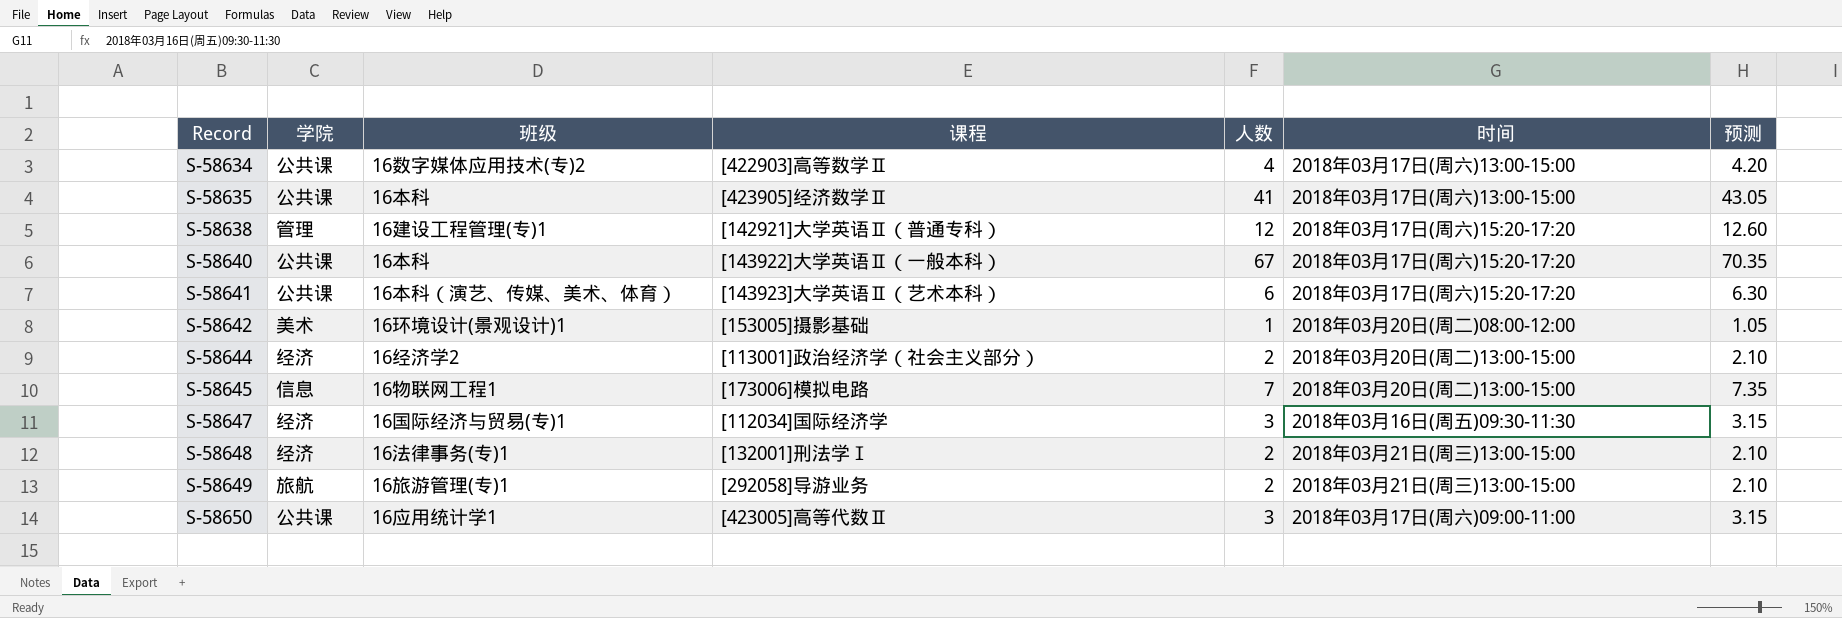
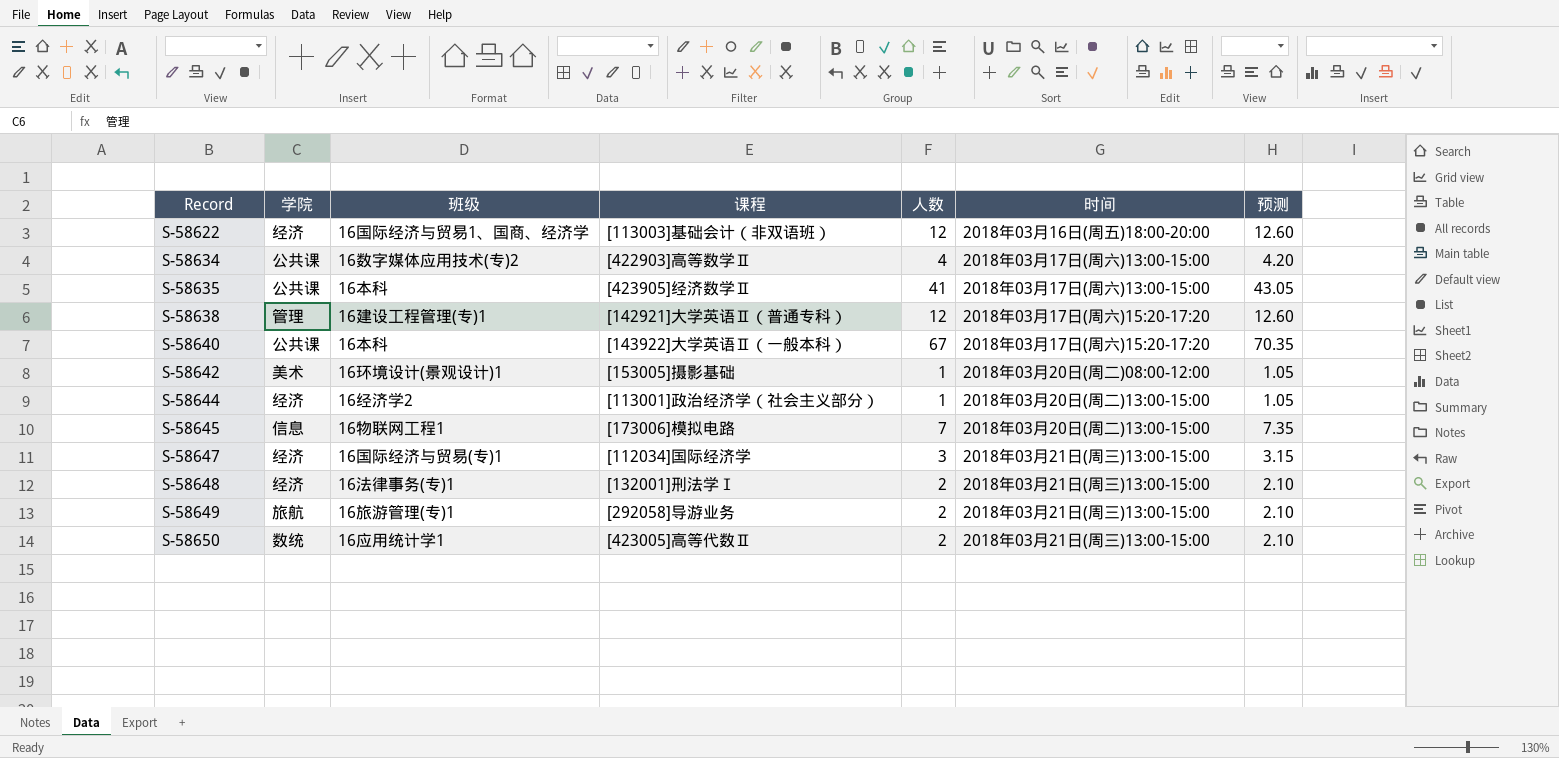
row S-58641: 公共课 | 16本科（演艺、传媒、美术、体育） | [143923]大学英语Ⅱ（艺术本科） | 6 | 2018年03月17日(周六)15:20-17:20 | 6.30 -> none
row S-58622: none -> 经济 | 16国际经济与贸易1、国商、经济学 | [113003]基础会计（非双语班） | 12 | 2018年03月16日(周五)18:00-20:00 | 12.60
S-58644 | 人数: 2 -> 1
S-58644 | 预测: 2.10 -> 1.05
S-58647 | 时间: 2018年03月16日(周五)09:30-11:30 -> 2018年03月21日(周三)13:00-15:00
S-58650 | 学院: 公共课 -> 数统
S-58650 | 人数: 3 -> 2
S-58650 | 时间: 2018年03月17日(周六)09:00-11:00 -> 2018年03月21日(周三)13:00-15:00
S-58650 | 预测: 3.15 -> 2.10

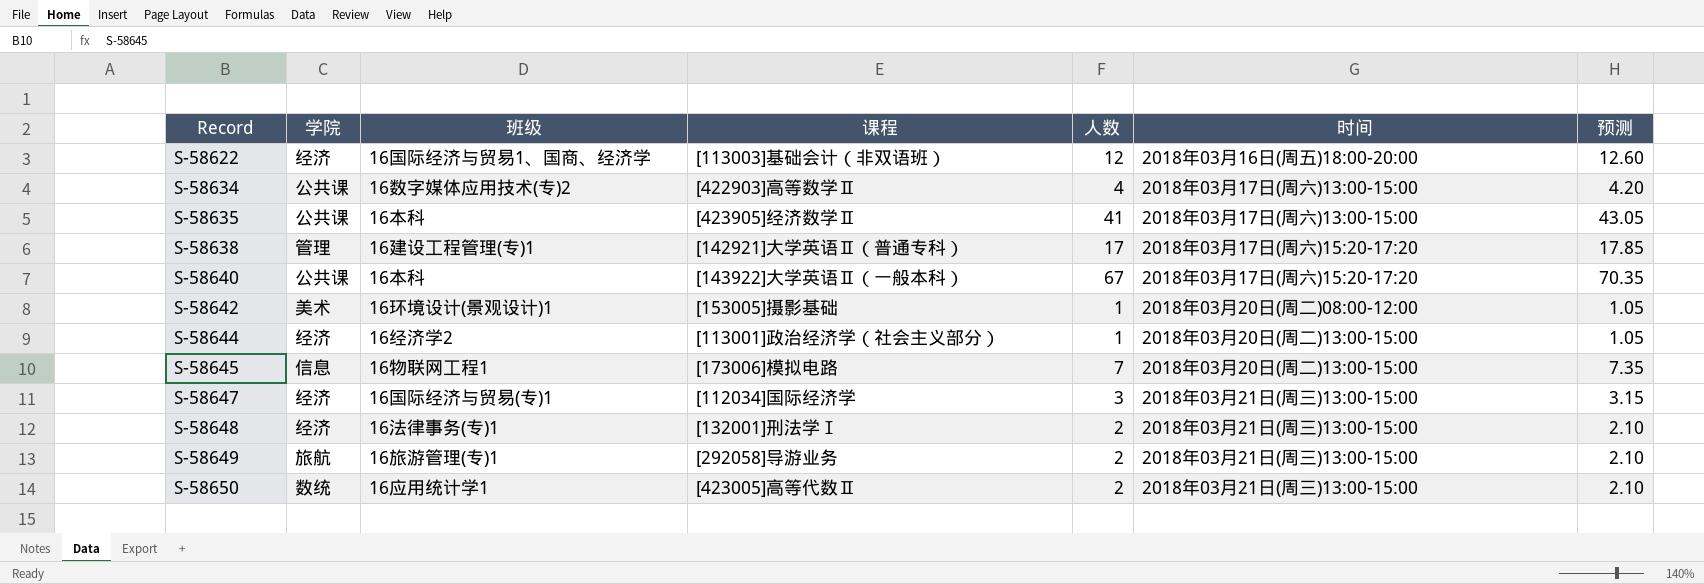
S-58638 | 人数: 12 -> 17
S-58638 | 预测: 12.60 -> 17.85

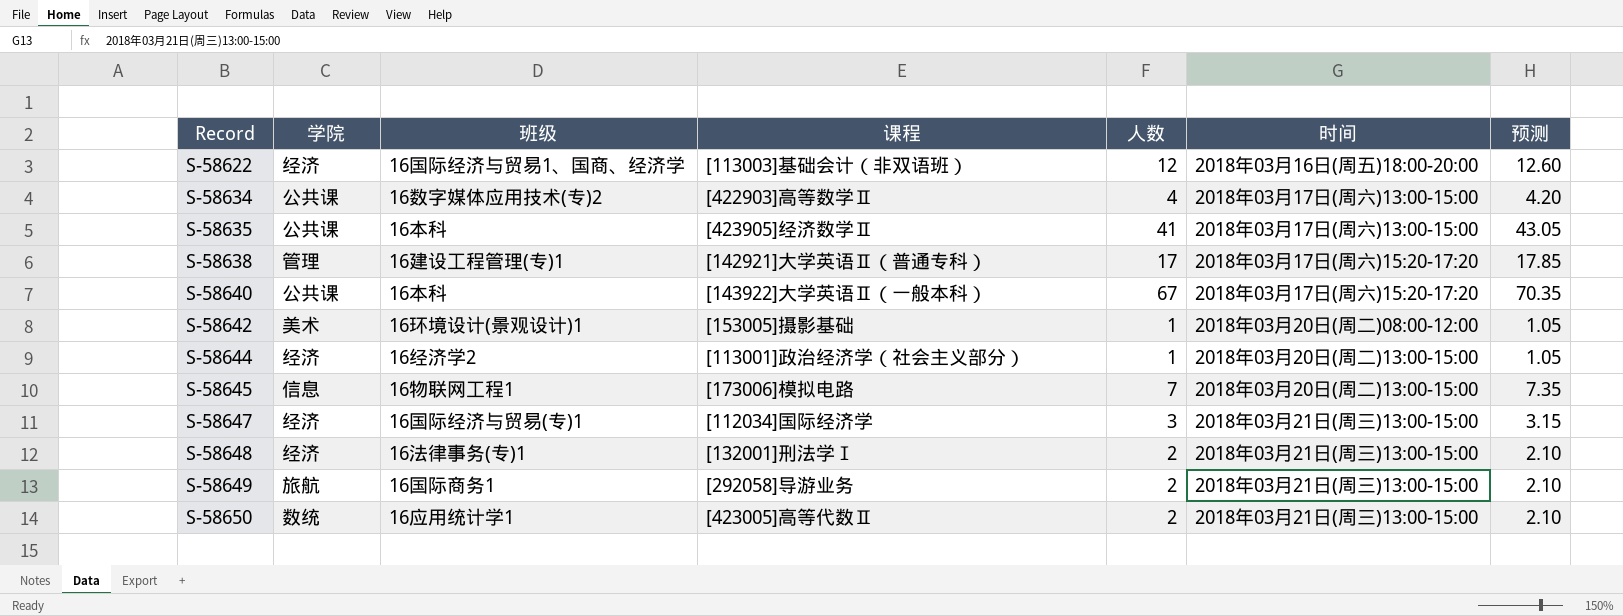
S-58649 | 班级: 16旅游管理(专)1 -> 16国际商务1

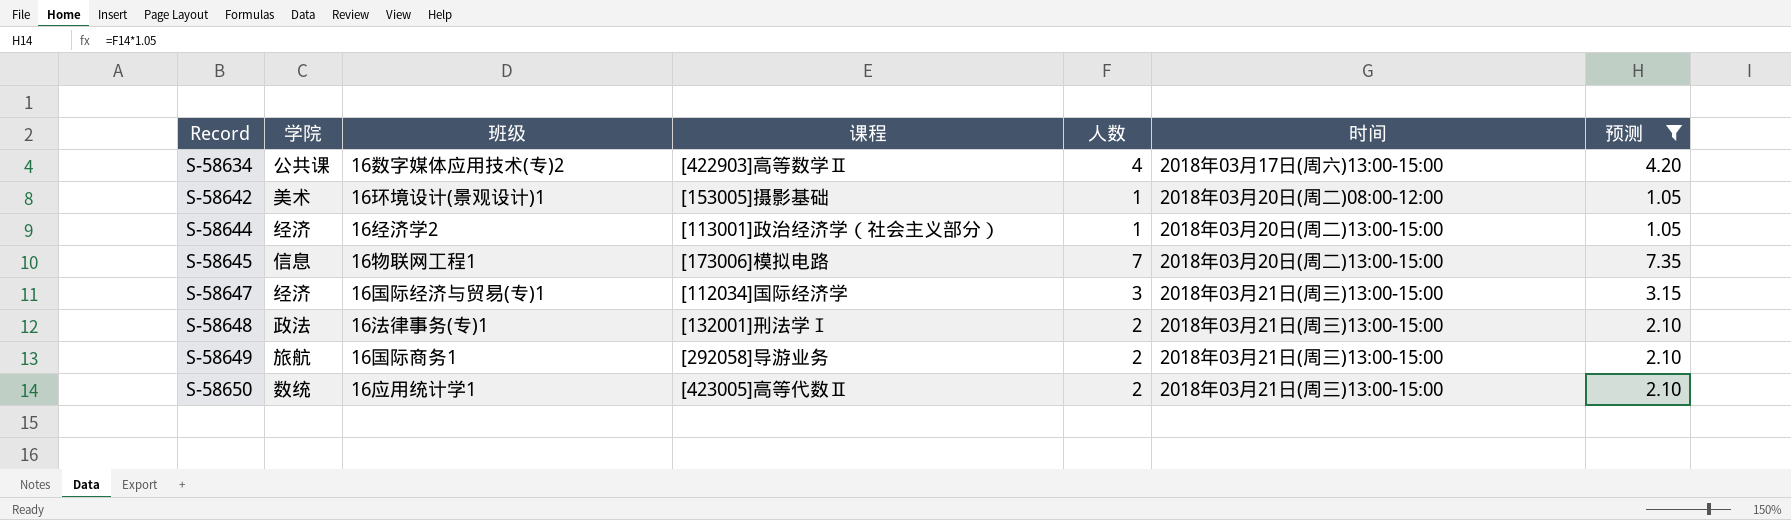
filter: none -> 预测 <= 7.35
S-58648 | 学院: 经济 -> 政法

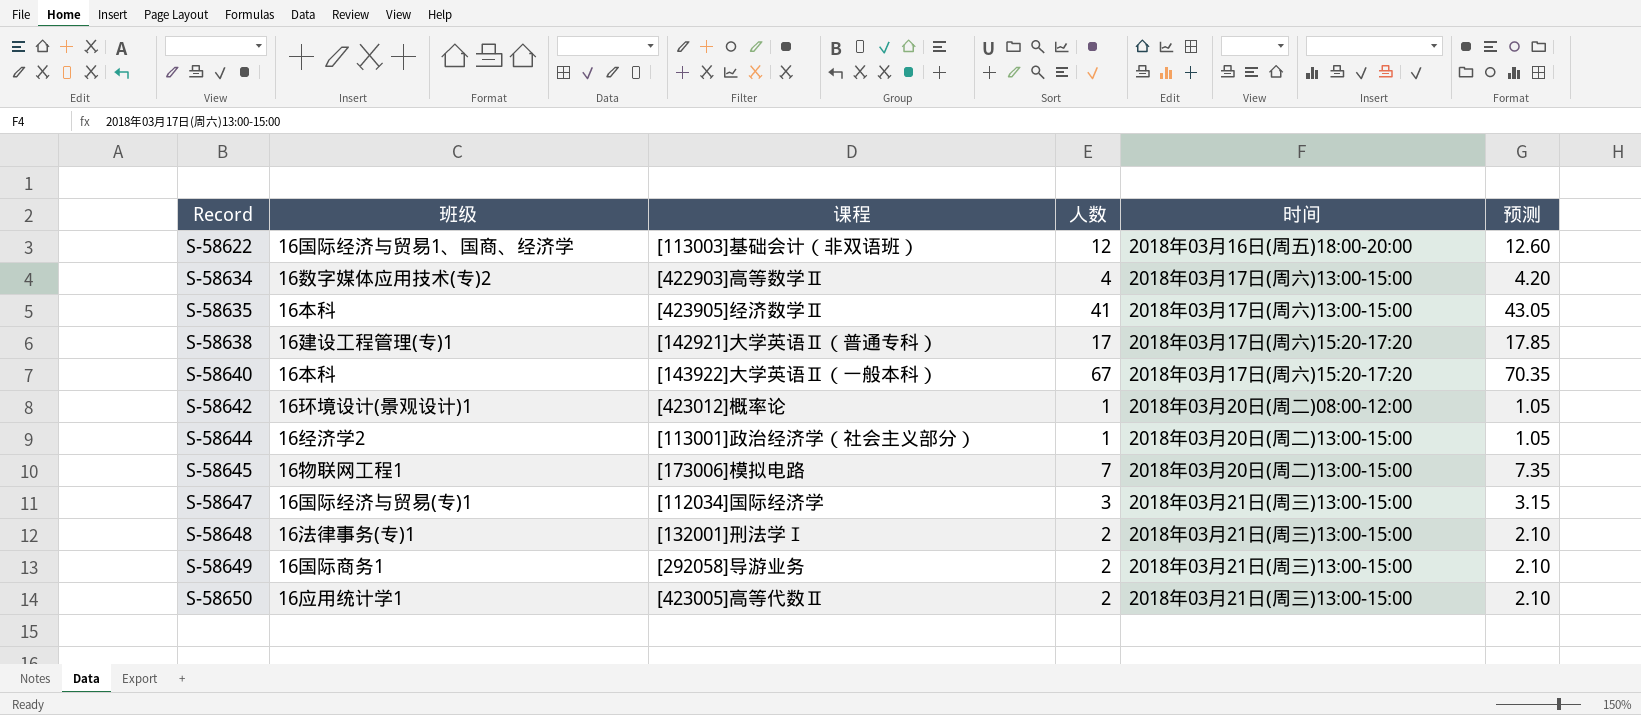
filter: 预测 <= 7.35 -> none
column 学院 | position: 2 -> none
S-58642 | 课程: [153005]摄影基础 -> [423012]概率论

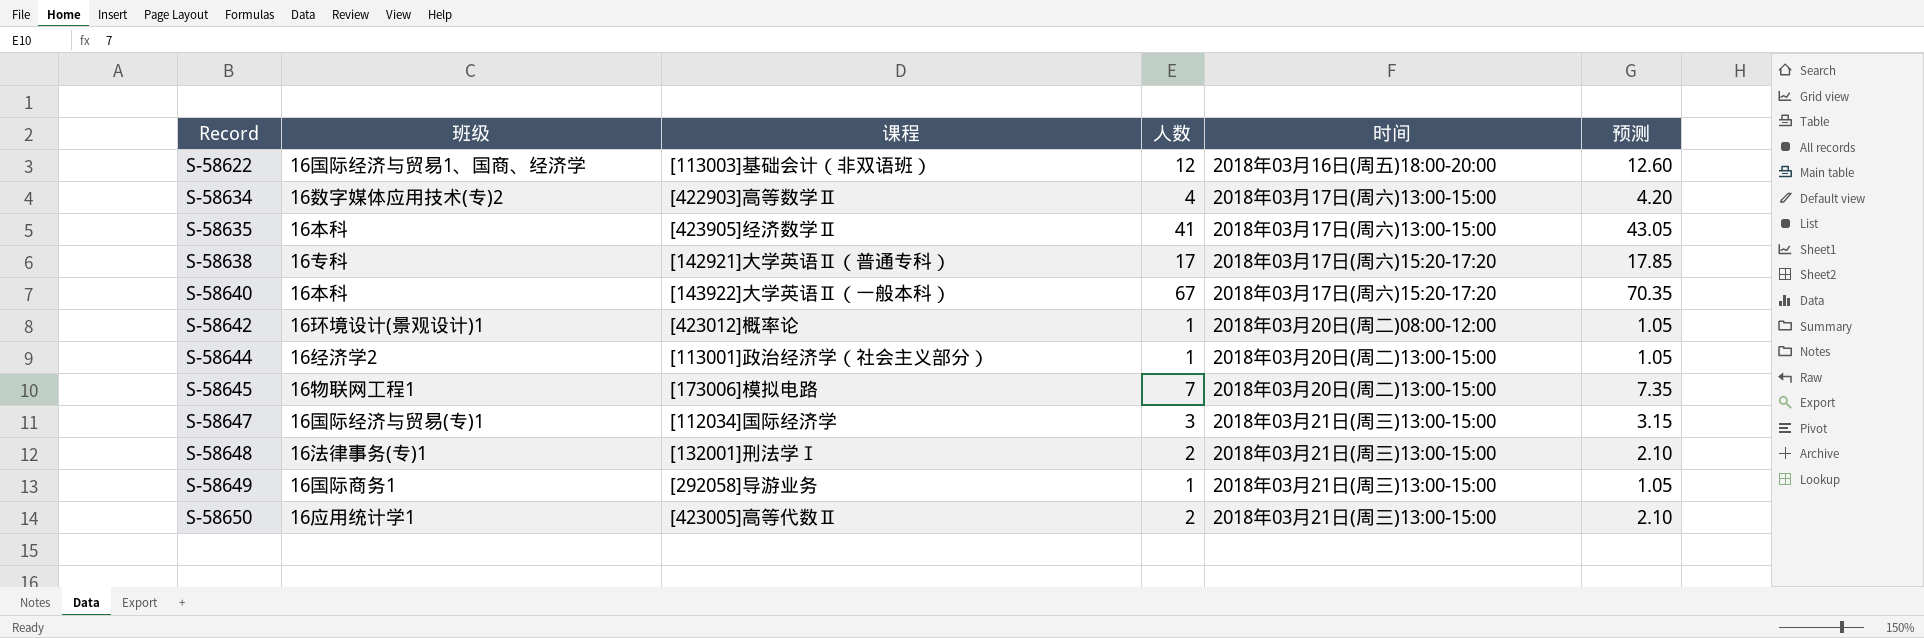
S-58638 | 班级: 16建设工程管理(专)1 -> 16专科
S-58649 | 人数: 2 -> 1
S-58649 | 预测: 2.10 -> 1.05

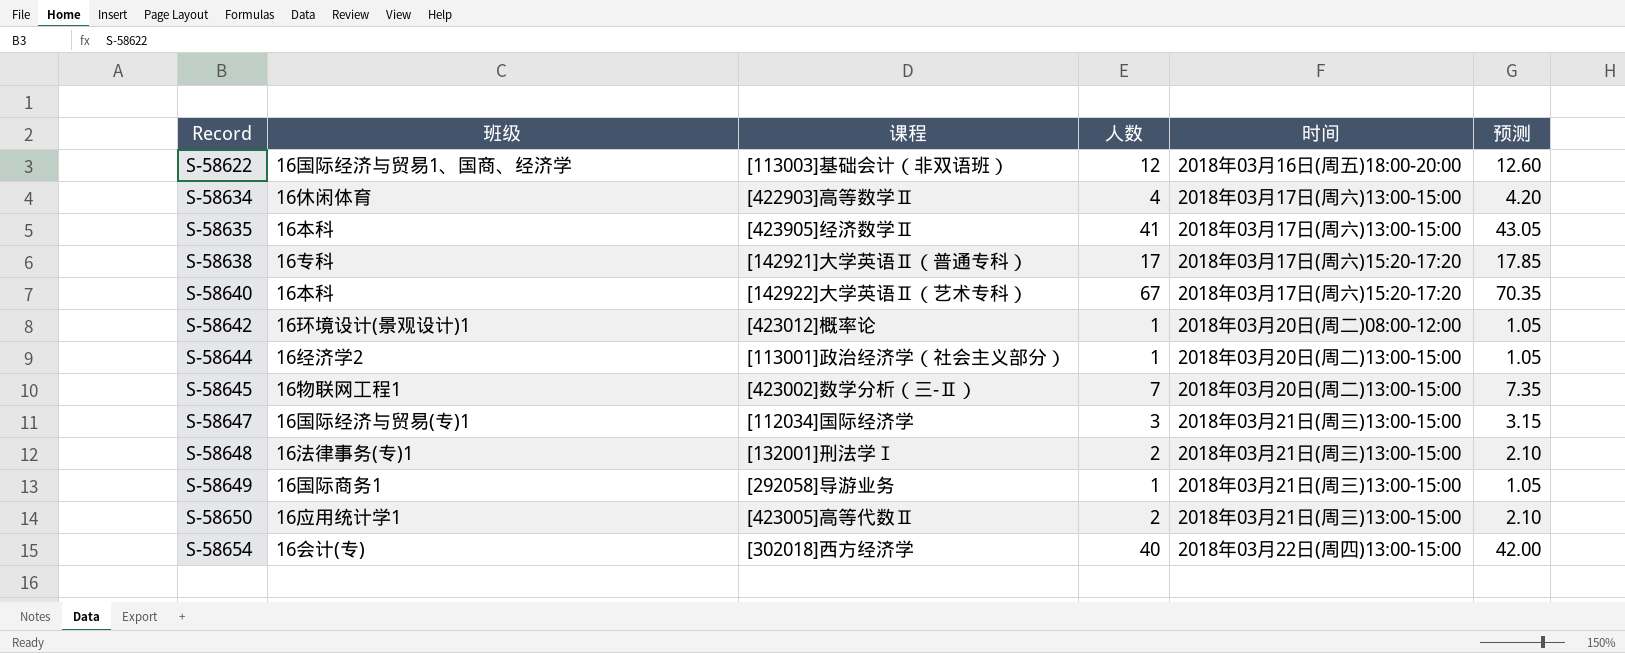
S-58634 | 班级: 16数字媒体应用技术(专)2 -> 16休闲体育
S-58640 | 课程: [143922]大学英语Ⅱ（一般本科） -> [142922]大学英语Ⅱ（艺术专科）
S-58645 | 课程: [173006]模拟电路 -> [423002]数学分析（三-Ⅱ）
row S-58654: none -> 16会计(专) | [302018]西方经济学 | 40 | 2018年03月22日(周四)13:00-15:00 | 42.00

